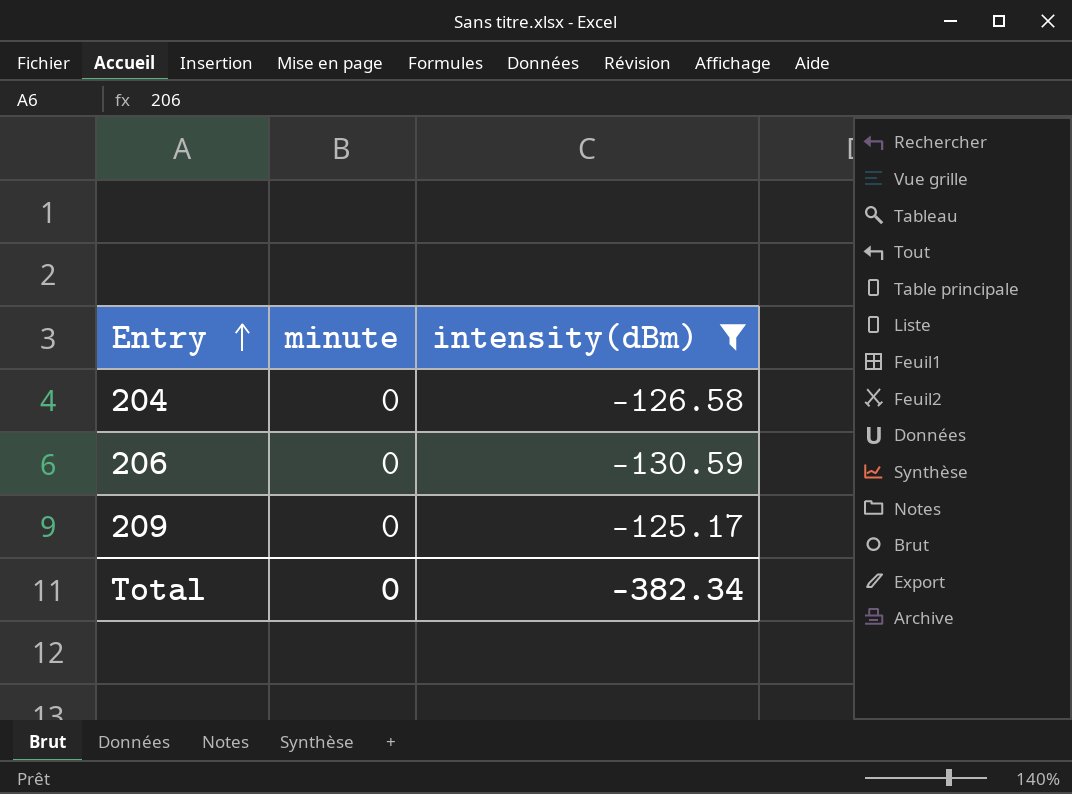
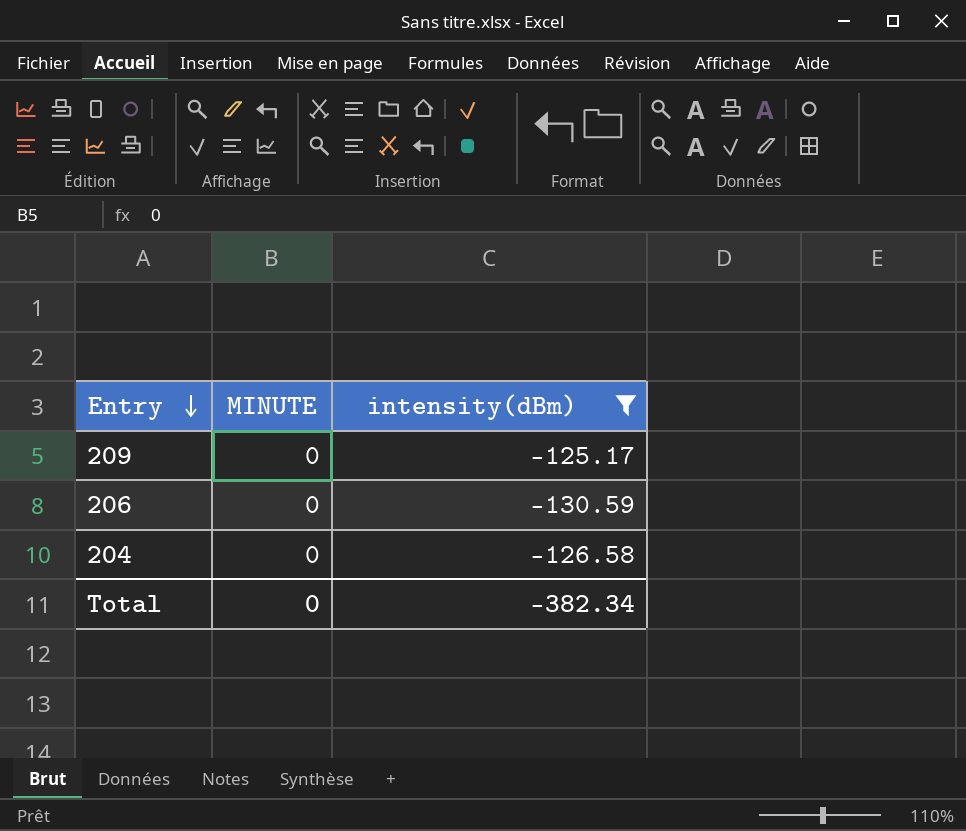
row order: Entry ascending -> Entry descending
column name: minute -> MINUTE

